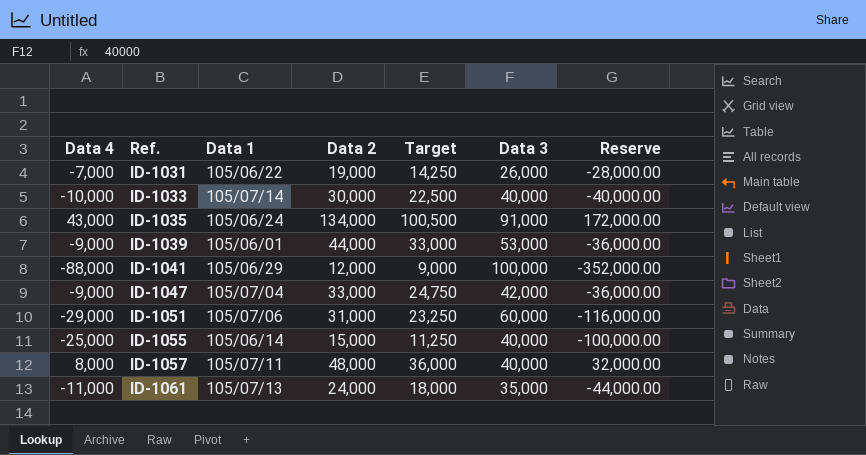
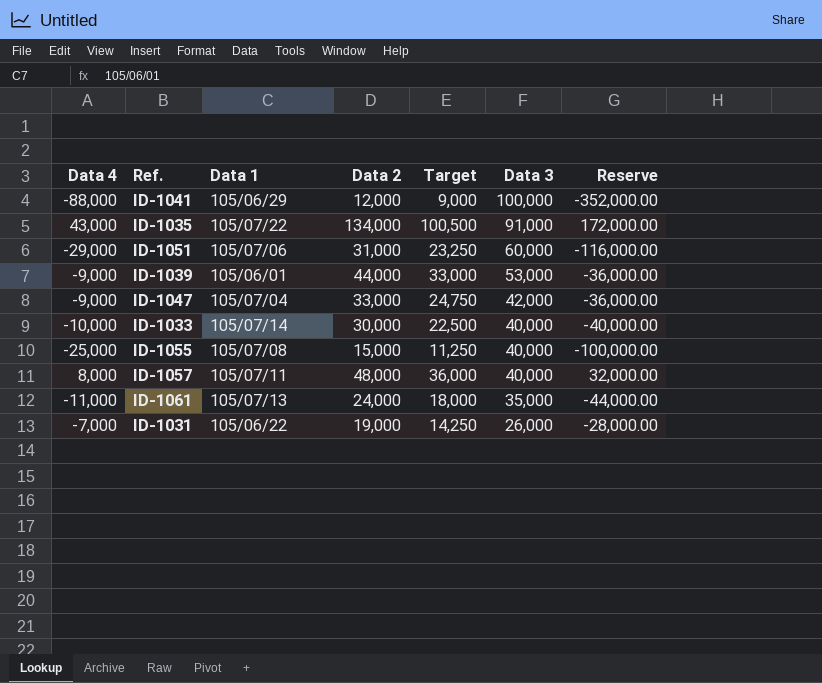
row order: Ref. ascending -> Data 3 descending
ID-1035 | Data 1: 105/06/24 -> 105/07/22
ID-1055 | Data 1: 105/06/14 -> 105/07/08

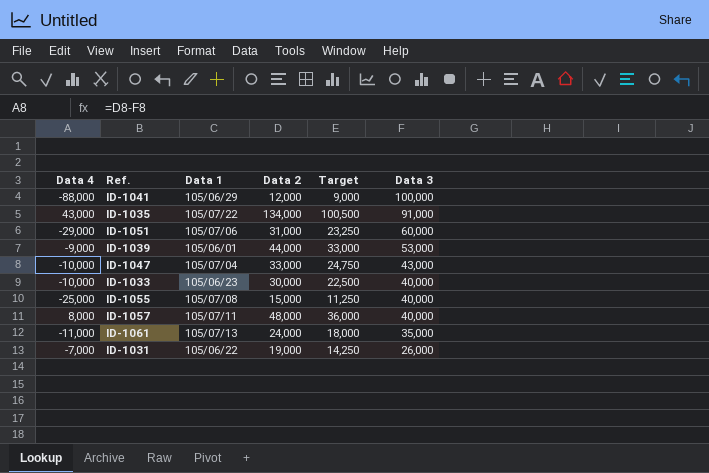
column Reserve | formula: [Data 4] * 4 -> none
ID-1047 | Data 4: -9,000 -> -10,000
ID-1047 | Data 3: 42,000 -> 43,000
ID-1033 | Data 1: 105/07/14 -> 105/06/23

